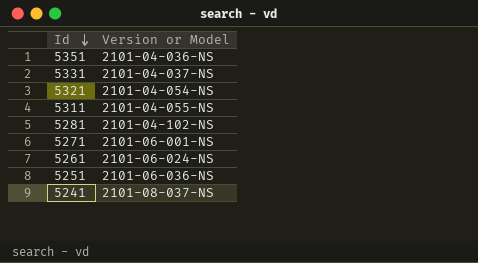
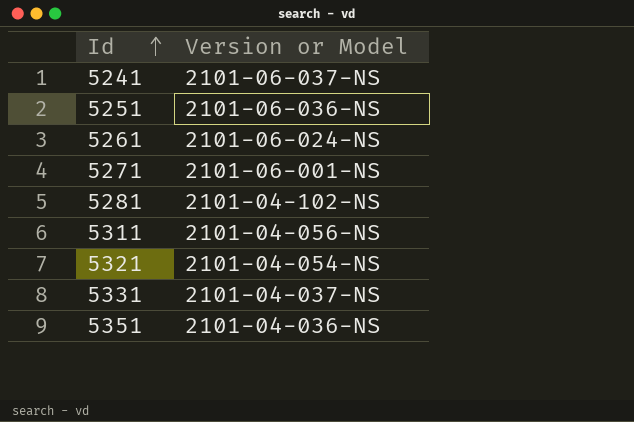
row order: Id descending -> Id ascending
5241 | Version or Model: 2101-08-037-NS -> 2101-06-037-NS
5311 | Version or Model: 2101-04-055-NS -> 2101-04-056-NS

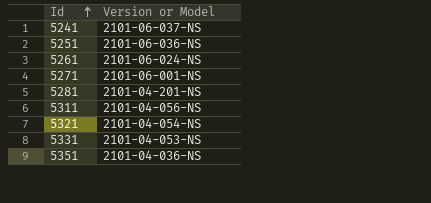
5281 | Version or Model: 2101-04-102-NS -> 2101-04-201-NS
5331 | Version or Model: 2101-04-037-NS -> 2101-04-053-NS

